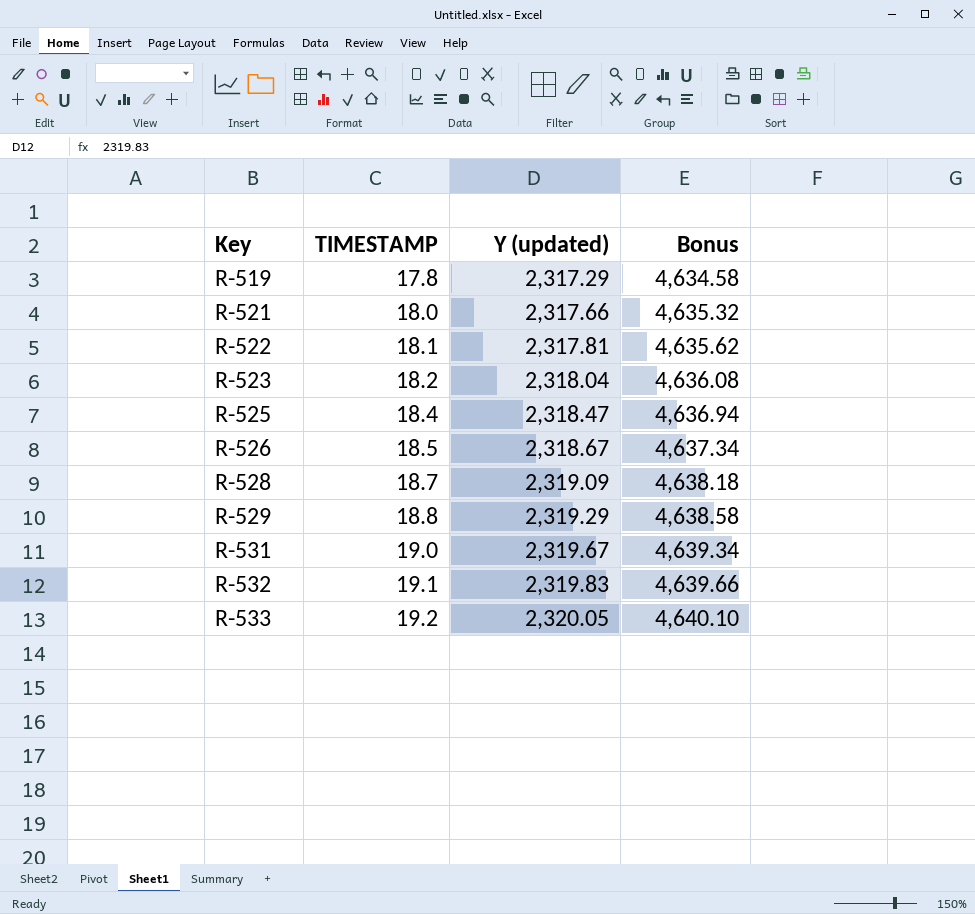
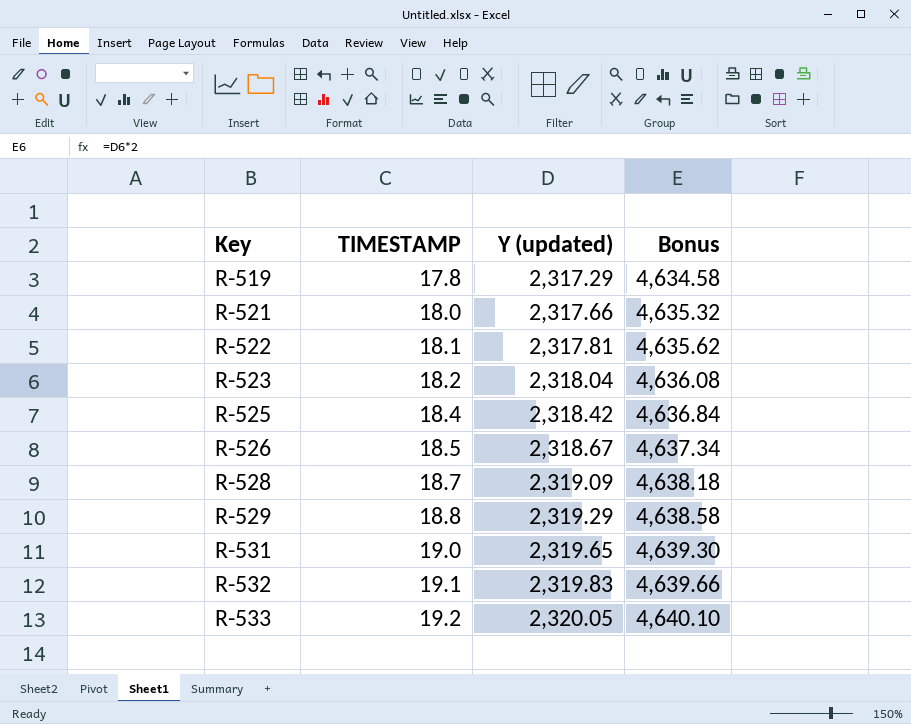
R-525 | Y (updated): 2,318.47 -> 2,318.42
R-525 | Bonus: 4,636.94 -> 4,636.84
R-531 | Y (updated): 2,319.67 -> 2,319.65
R-531 | Bonus: 4,639.34 -> 4,639.30

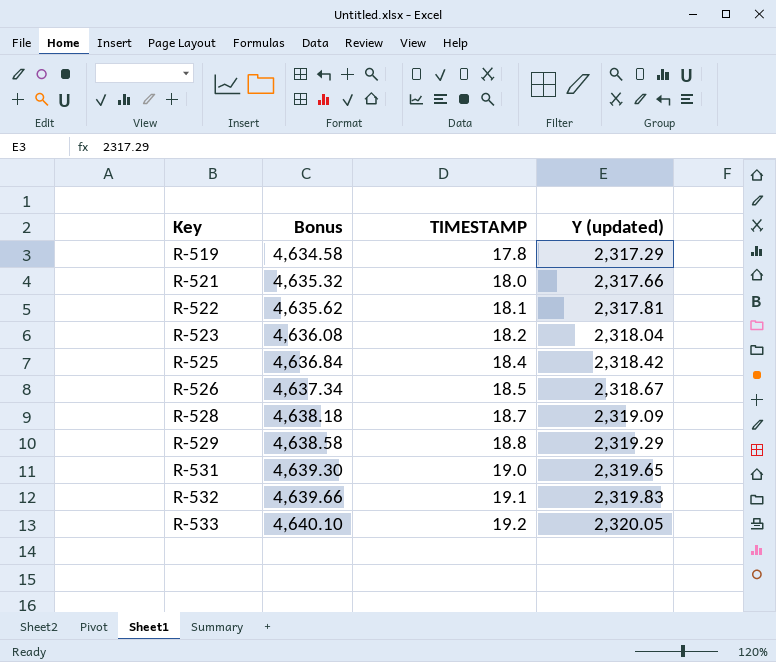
column Bonus | position: 4 -> 2

